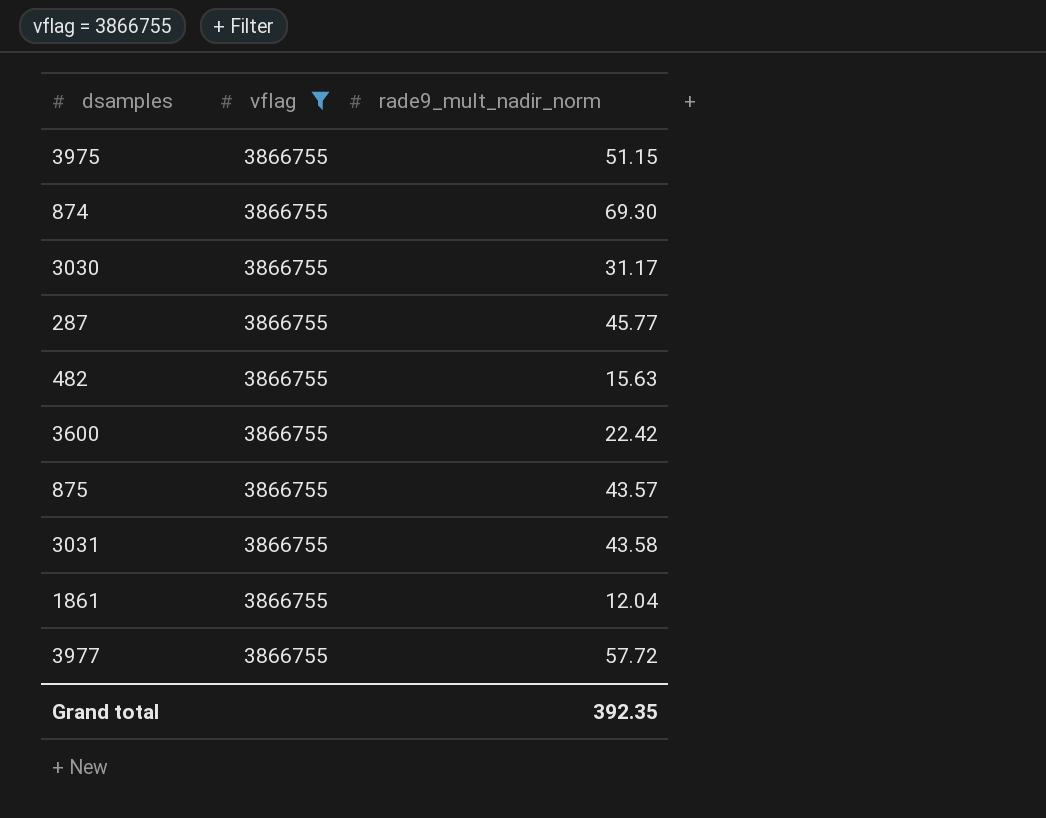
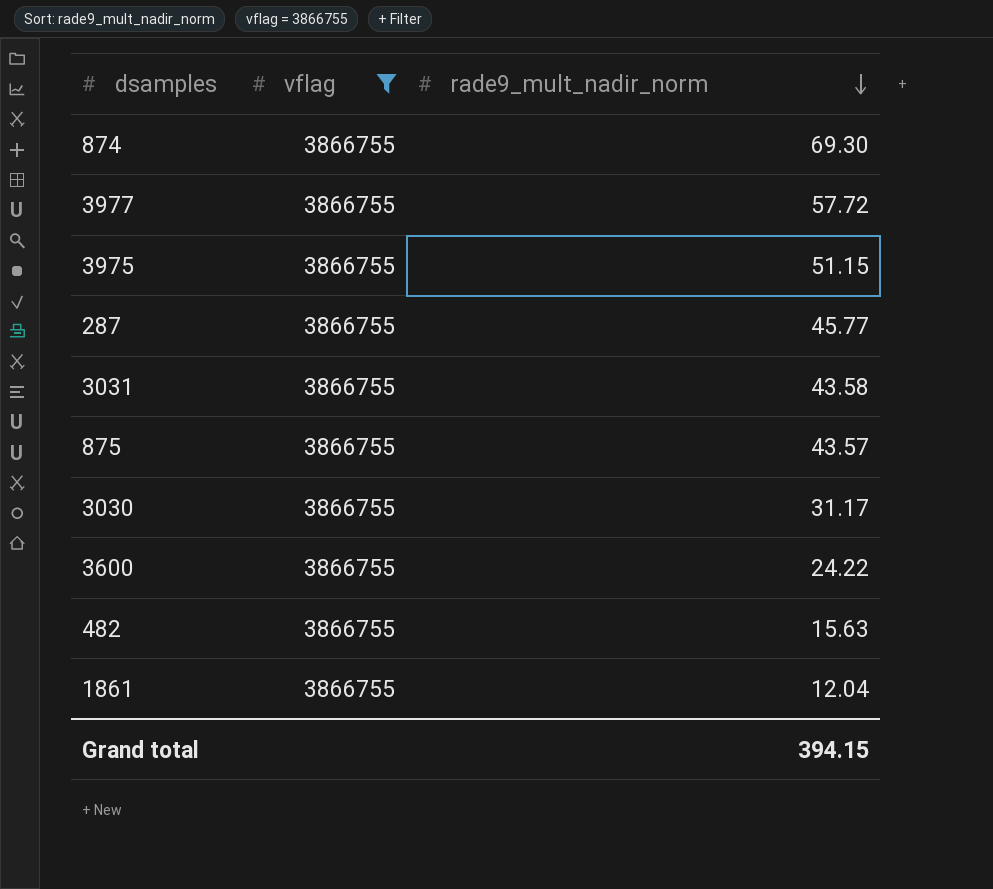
row order: none -> rade9_mult_nadir_norm descending
3600 | rade9_mult_nadir_norm: 22.42 -> 24.22
Grand total | rade9_mult_nadir_norm: 392.35 -> 394.15

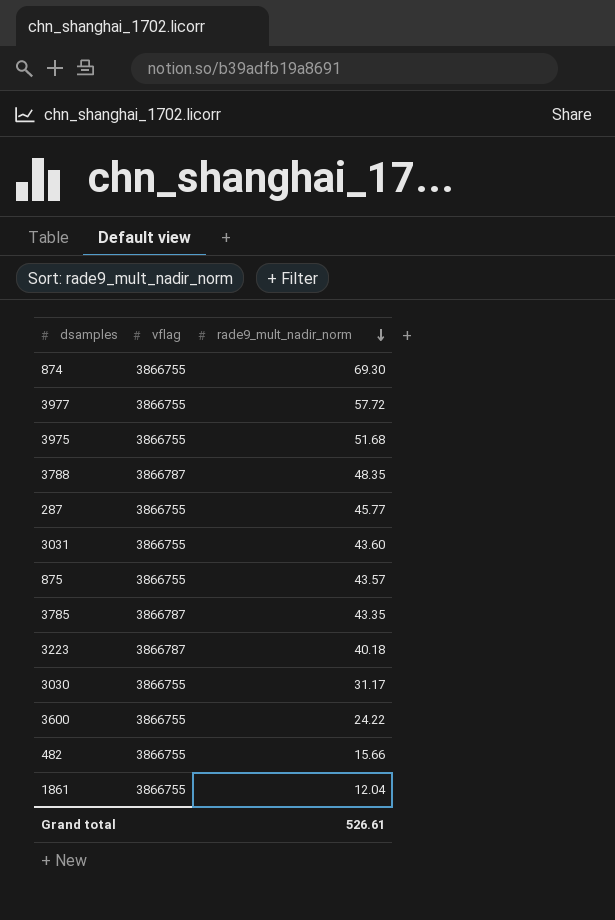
filter: vflag = 3866755 -> none
3975 | rade9_mult_nadir_norm: 51.15 -> 51.68
3031 | rade9_mult_nadir_norm: 43.58 -> 43.60
482 | rade9_mult_nadir_norm: 15.63 -> 15.66
Grand total | rade9_mult_nadir_norm: 394.15 -> 526.61

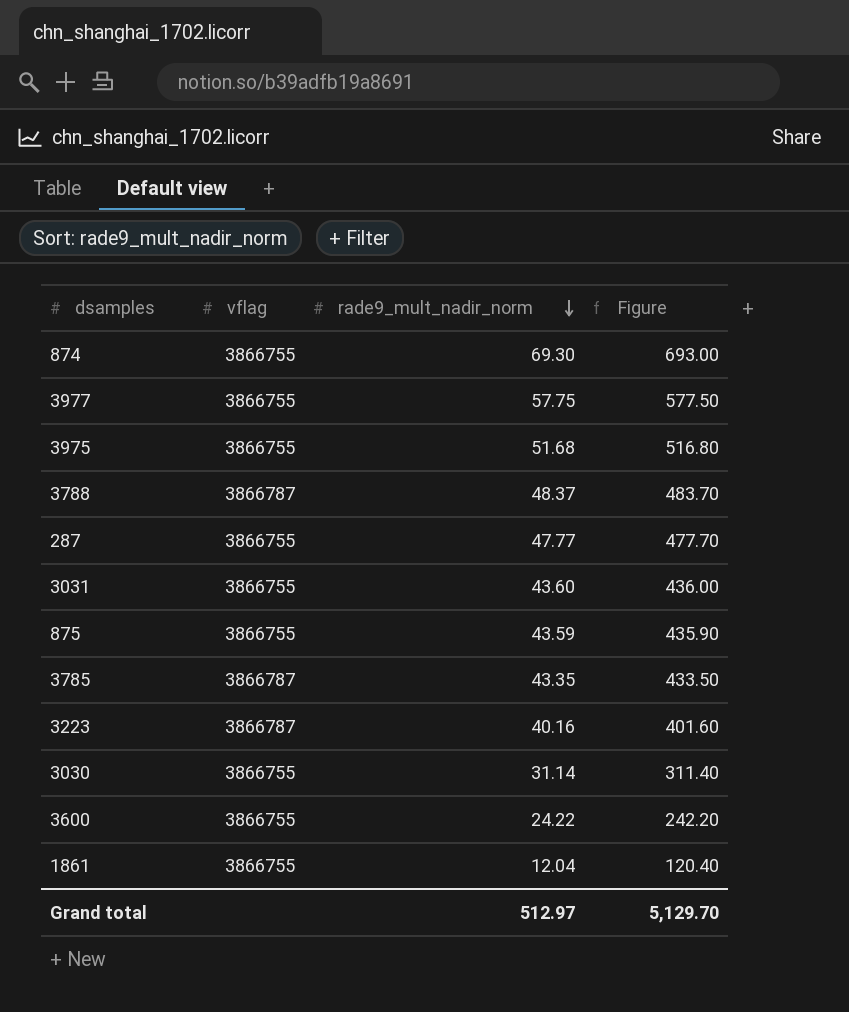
column Figure | formula: none -> [rade9_mult_nadir_norm] * 10
row 482: 3866755 | 15.66 -> none
3977 | rade9_mult_nadir_norm: 57.72 -> 57.75
3788 | rade9_mult_nadir_norm: 48.35 -> 48.37
287 | rade9_mult_nadir_norm: 45.77 -> 47.77
875 | rade9_mult_nadir_norm: 43.57 -> 43.59
3223 | rade9_mult_nadir_norm: 40.18 -> 40.16
3030 | rade9_mult_nadir_norm: 31.17 -> 31.14
Grand total | rade9_mult_nadir_norm: 526.61 -> 512.97

